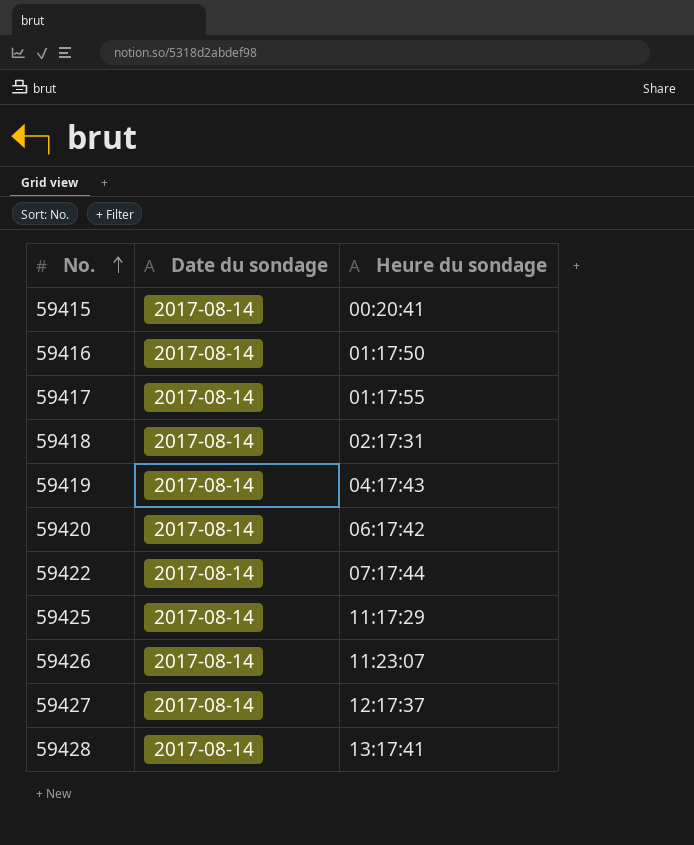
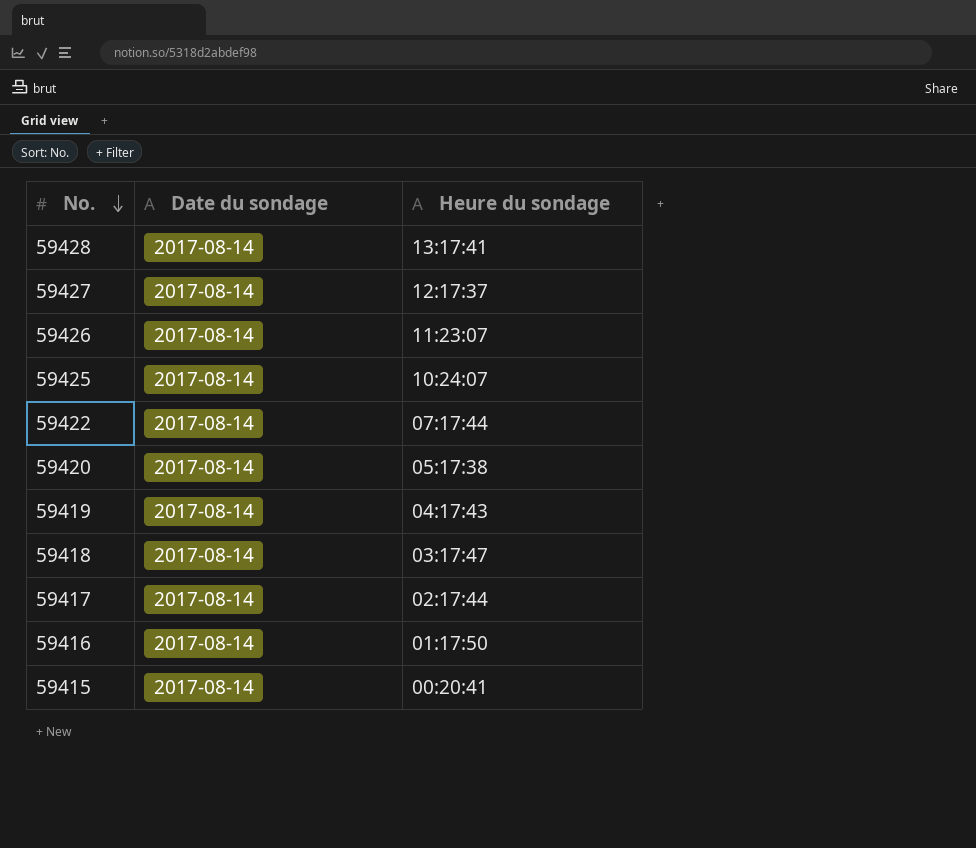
row order: No. ascending -> No. descending
59425 | Heure du sondage: 11:17:29 -> 10:24:07
59420 | Heure du sondage: 06:17:42 -> 05:17:38
59418 | Heure du sondage: 02:17:31 -> 03:17:47
59417 | Heure du sondage: 01:17:55 -> 02:17:44

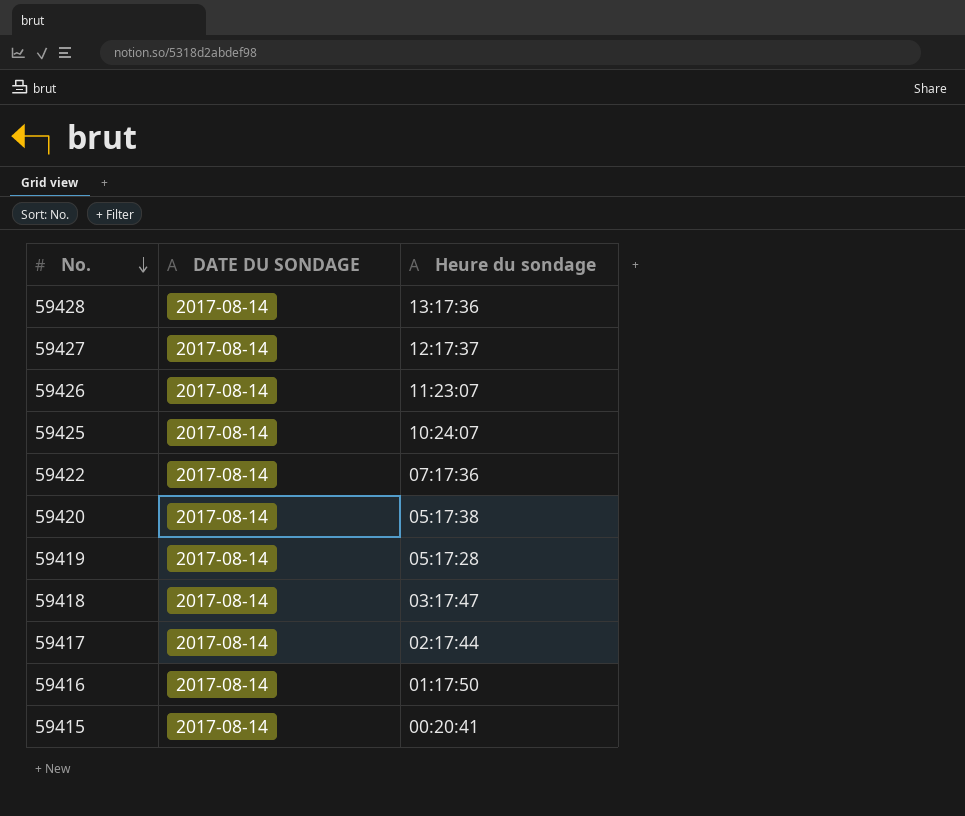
column name: Date du sondage -> DATE DU SONDAGE
59428 | Heure du sondage: 13:17:41 -> 13:17:36
59422 | Heure du sondage: 07:17:44 -> 07:17:36
59419 | Heure du sondage: 04:17:43 -> 05:17:28

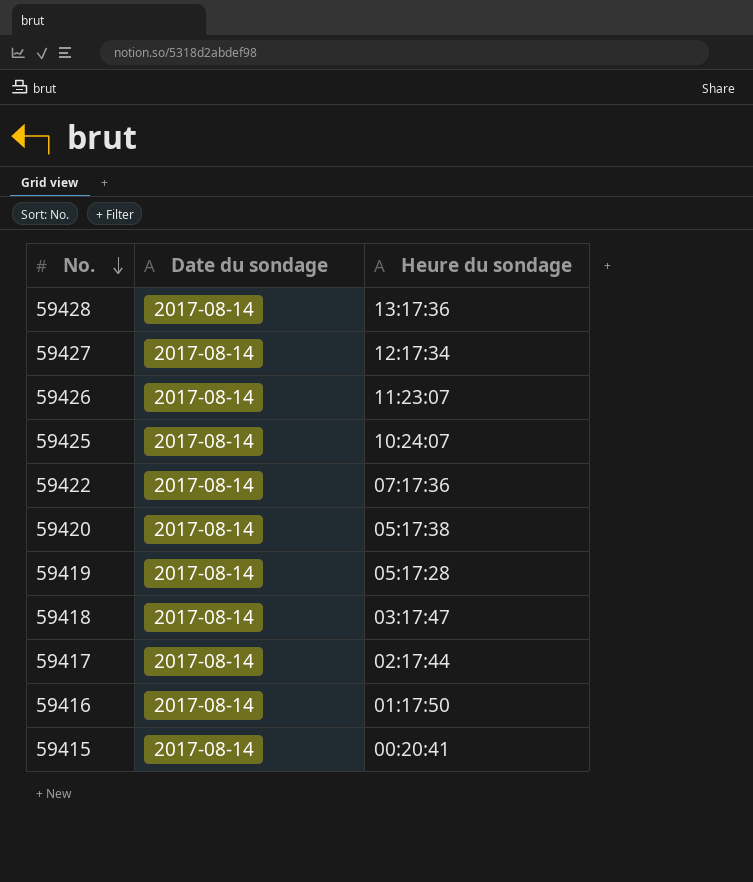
column name: DATE DU SONDAGE -> Date du sondage
59427 | Heure du sondage: 12:17:37 -> 12:17:34

